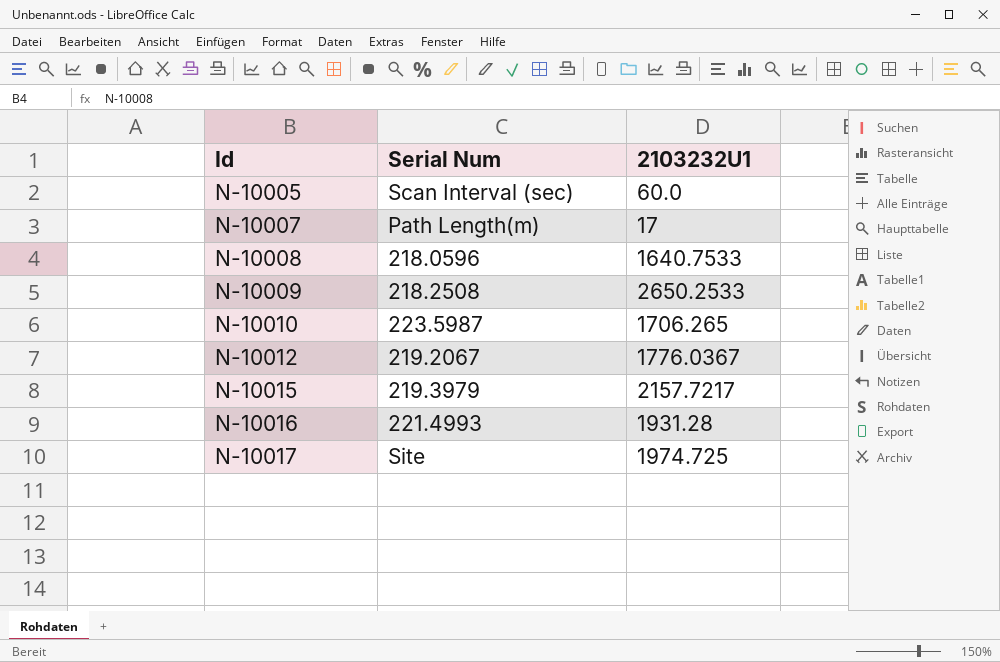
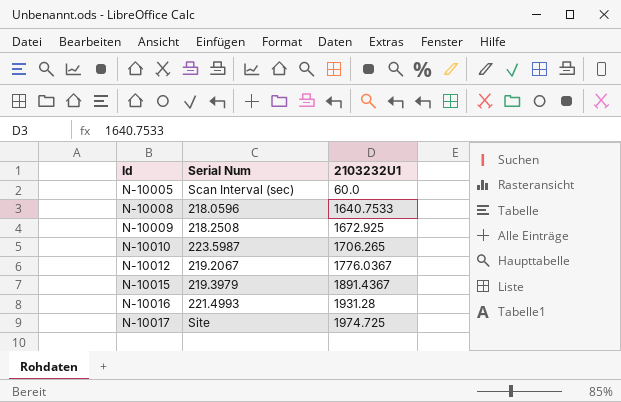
row N-10007: Path Length(m) | 17 -> none
N-10009 | 2103232U1: 2650.2533 -> 1672.925
N-10015 | 2103232U1: 2157.7217 -> 1891.4367

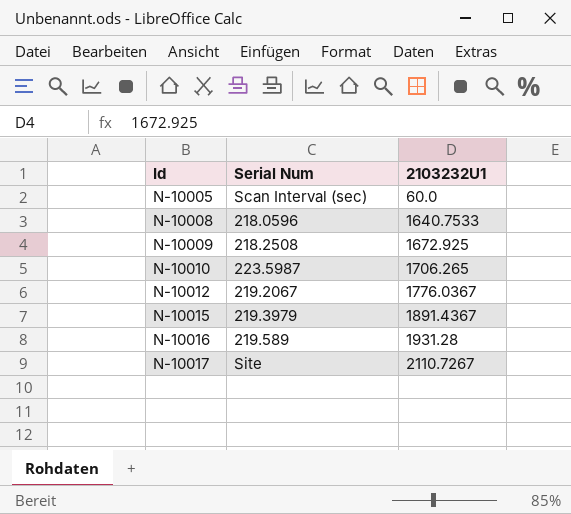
N-10016 | Serial Num: 221.4993 -> 219.589
N-10017 | 2103232U1: 1974.725 -> 2110.7267

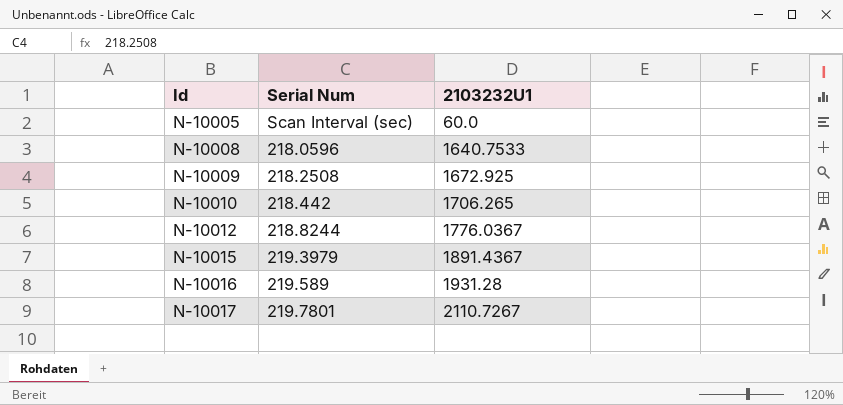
N-10010 | Serial Num: 223.5987 -> 218.442
N-10012 | Serial Num: 219.2067 -> 218.8244
N-10017 | Serial Num: Site -> 219.7801

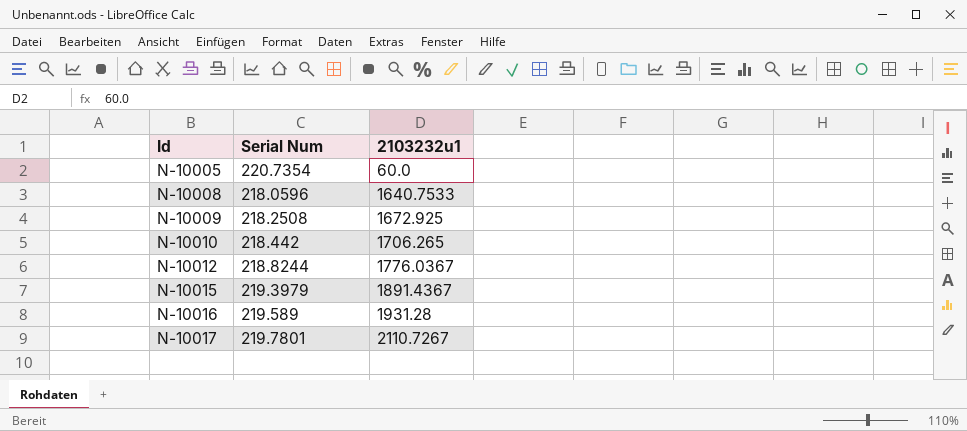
column name: 2103232U1 -> 2103232u1
N-10005 | Serial Num: Scan Interval (sec) -> 220.7354

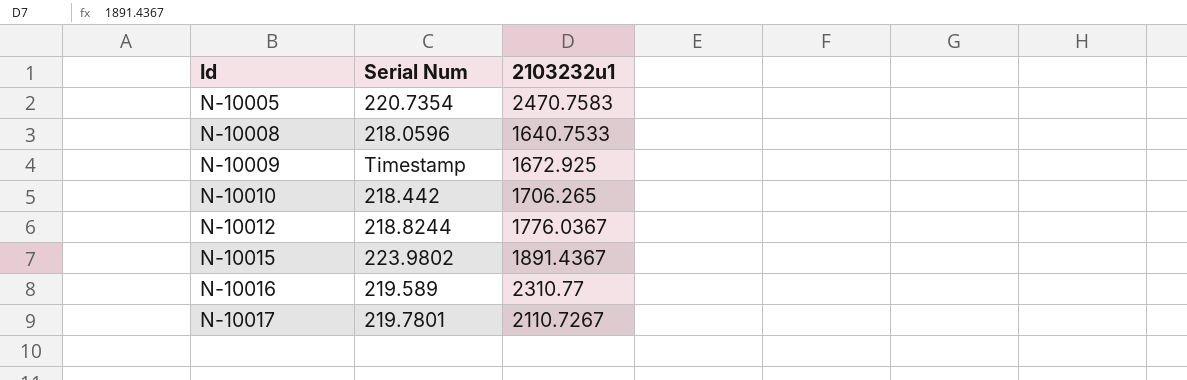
N-10005 | 2103232u1: 60.0 -> 2470.7583
N-10009 | Serial Num: 218.2508 -> Timestamp
N-10015 | Serial Num: 219.3979 -> 223.9802
N-10016 | 2103232u1: 1931.28 -> 2310.77

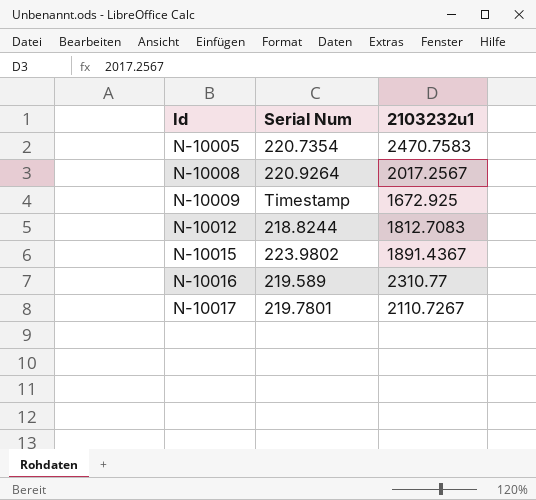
row N-10010: 218.442 | 1706.265 -> none
N-10008 | Serial Num: 218.0596 -> 220.9264
N-10008 | 2103232u1: 1640.7533 -> 2017.2567
N-10012 | 2103232u1: 1776.0367 -> 1812.7083

